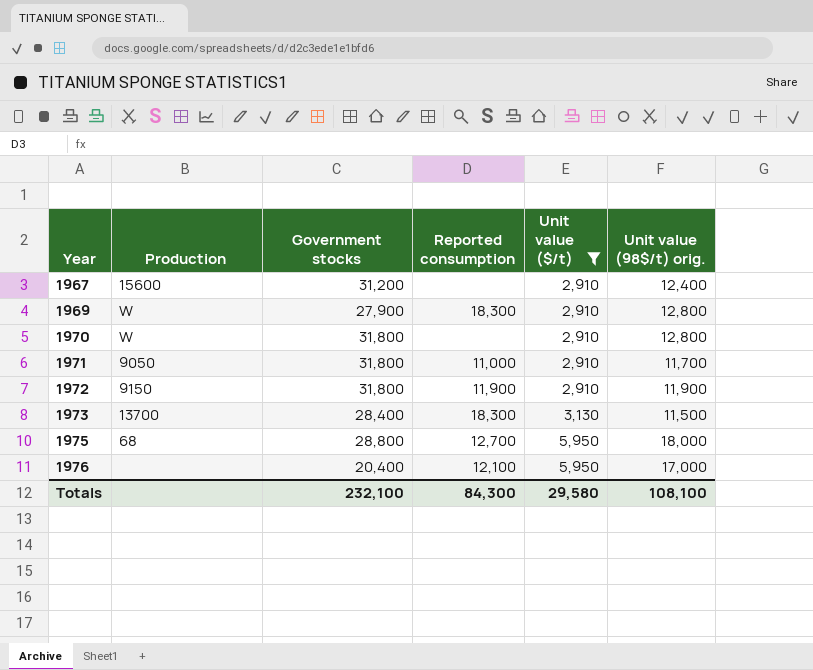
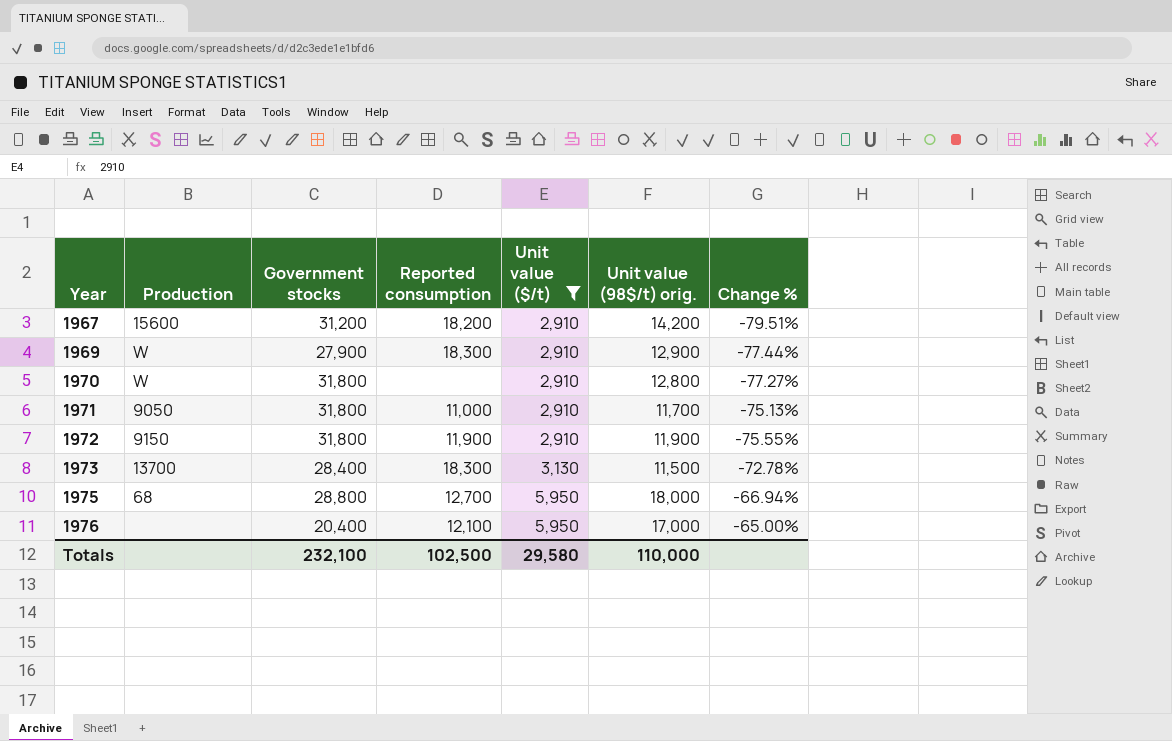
column Change % | formula: none -> ([Unit value ($/t)] - [Unit value (98$/t) orig.]) / [Unit value (98$/t) orig.]
1967 | Reported consumption: none -> 18,200
1967 | Unit value (98$/t) orig.: 12,400 -> 14,200
1969 | Unit value (98$/t) orig.: 12,800 -> 12,900
Totals | Reported consumption: 84,300 -> 102,500
Totals | Unit value (98$/t) orig.: 108,100 -> 110,000

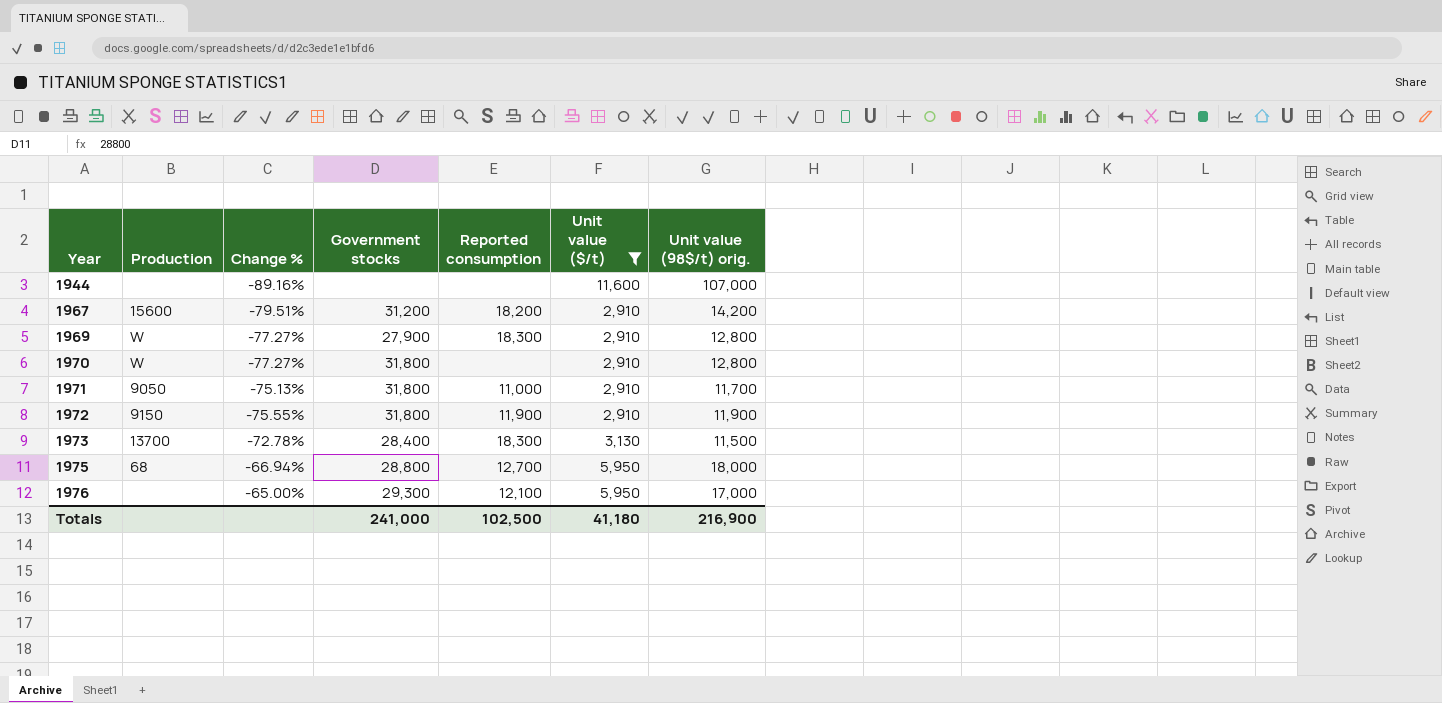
column Change % | position: 7 -> 3
row 1944: none -> none | -89.16% | none | none | 11,600 | 107,000
1969 | Change %: -77.44% -> -77.27%
1969 | Unit value (98$/t) orig.: 12,900 -> 12,800
1976 | Government stocks: 20,400 -> 29,300
Totals | Government stocks: 232,100 -> 241,000
Totals | Unit value ($/t): 29,580 -> 41,180
Totals | Unit value (98$/t) orig.: 110,000 -> 216,900

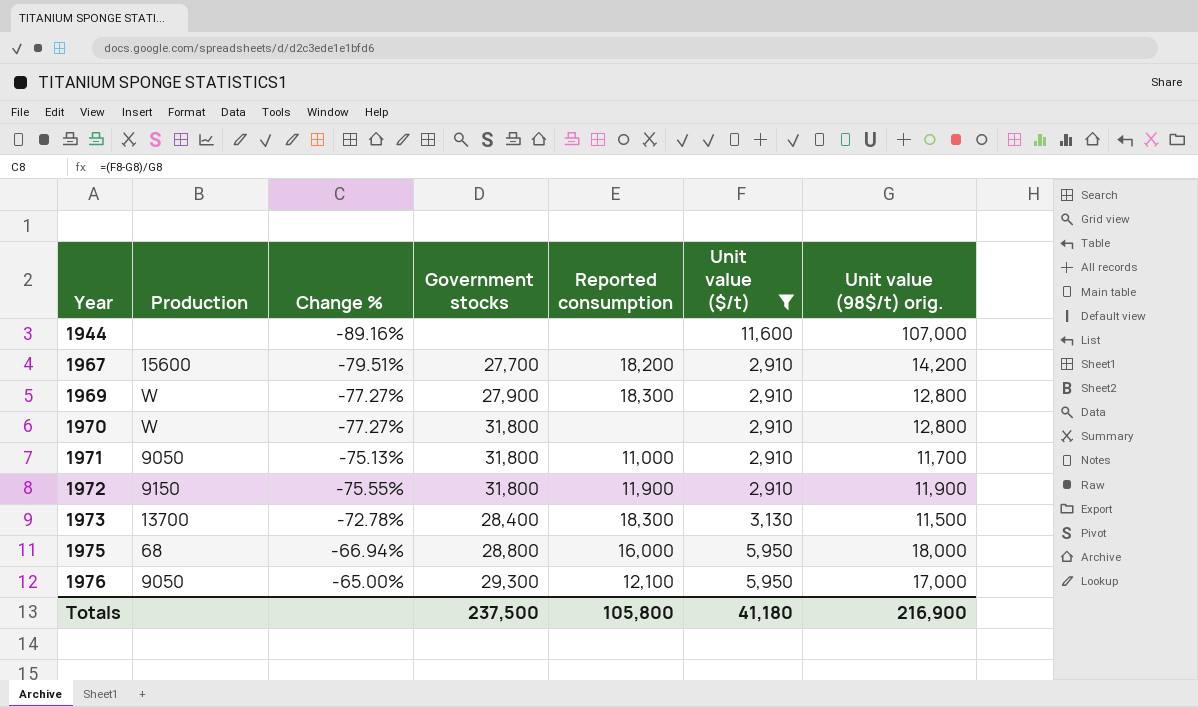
1967 | Government stocks: 31,200 -> 27,700
1975 | Reported consumption: 12,700 -> 16,000
1976 | Production: none -> 9050
Totals | Government stocks: 241,000 -> 237,500
Totals | Reported consumption: 102,500 -> 105,800

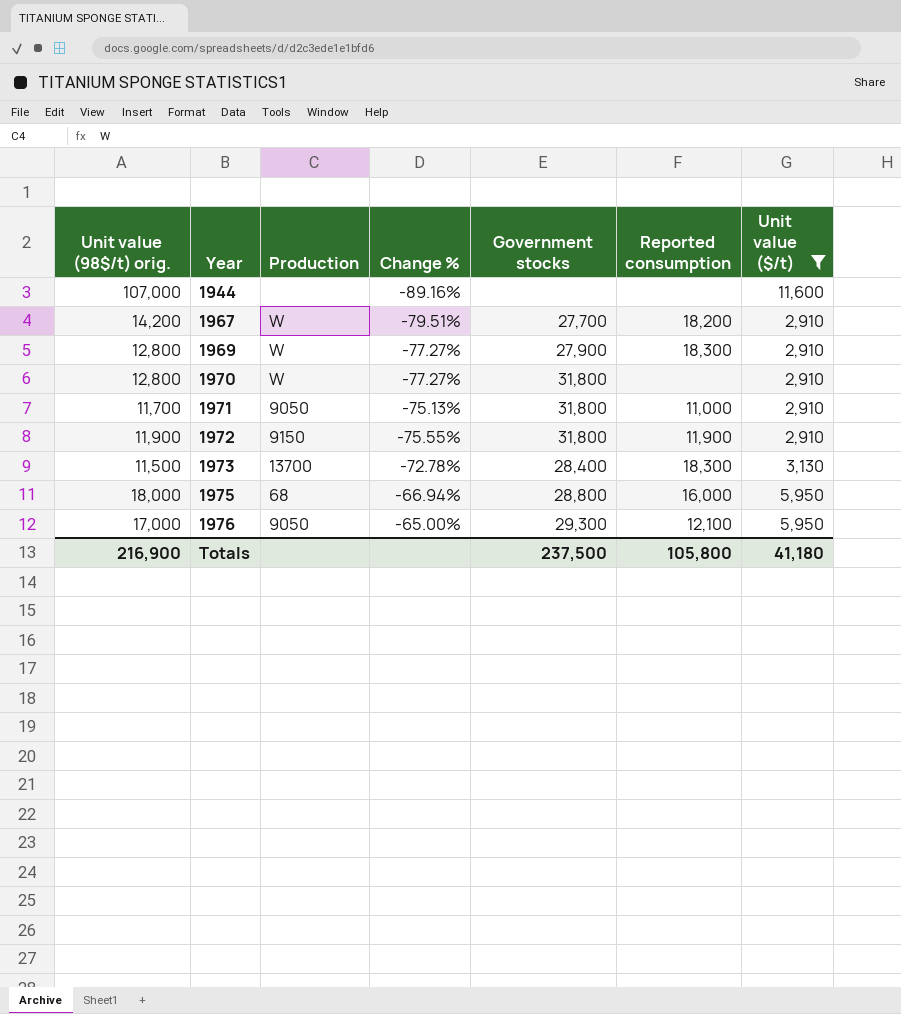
column Unit value (98$/t) orig. | position: 7 -> 1
1967 | Production: 15600 -> W

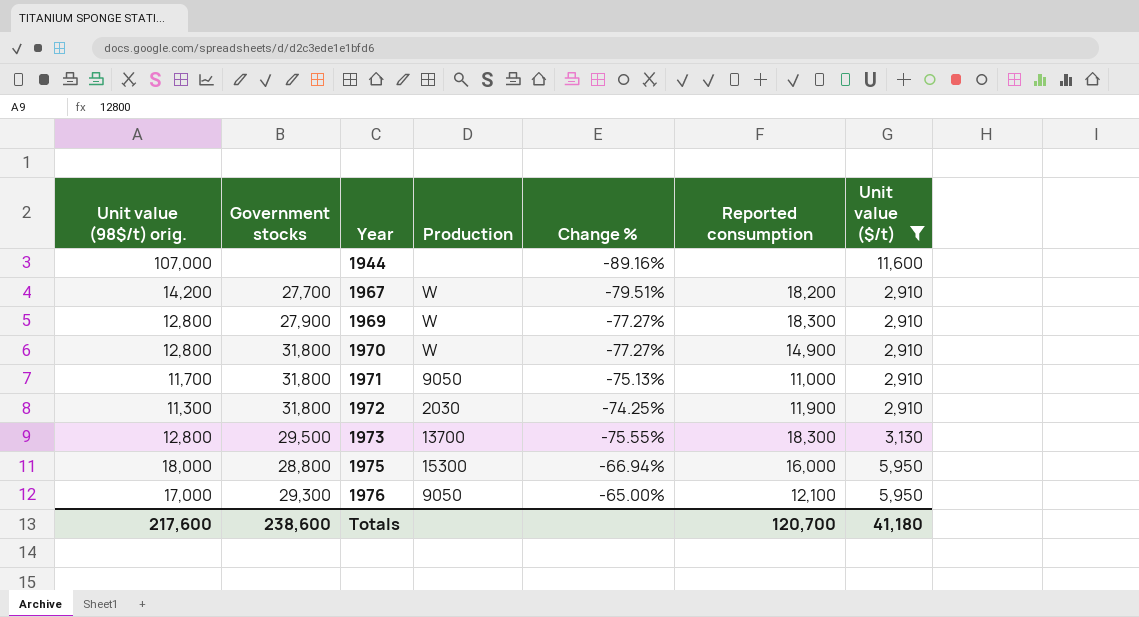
column Government stocks | position: 5 -> 2
1970 | Reported consumption: none -> 14,900
1972 | Unit value (98$/t) orig.: 11,900 -> 11,300
1972 | Production: 9150 -> 2030
1972 | Change %: -75.55% -> -74.25%
1973 | Unit value (98$/t) orig.: 11,500 -> 12,800
1973 | Government stocks: 28,400 -> 29,500
1973 | Change %: -72.78% -> -75.55%
1975 | Production: 68 -> 15300
Totals | Unit value (98$/t) orig.: 216,900 -> 217,600
Totals | Government stocks: 237,500 -> 238,600
Totals | Reported consumption: 105,800 -> 120,700

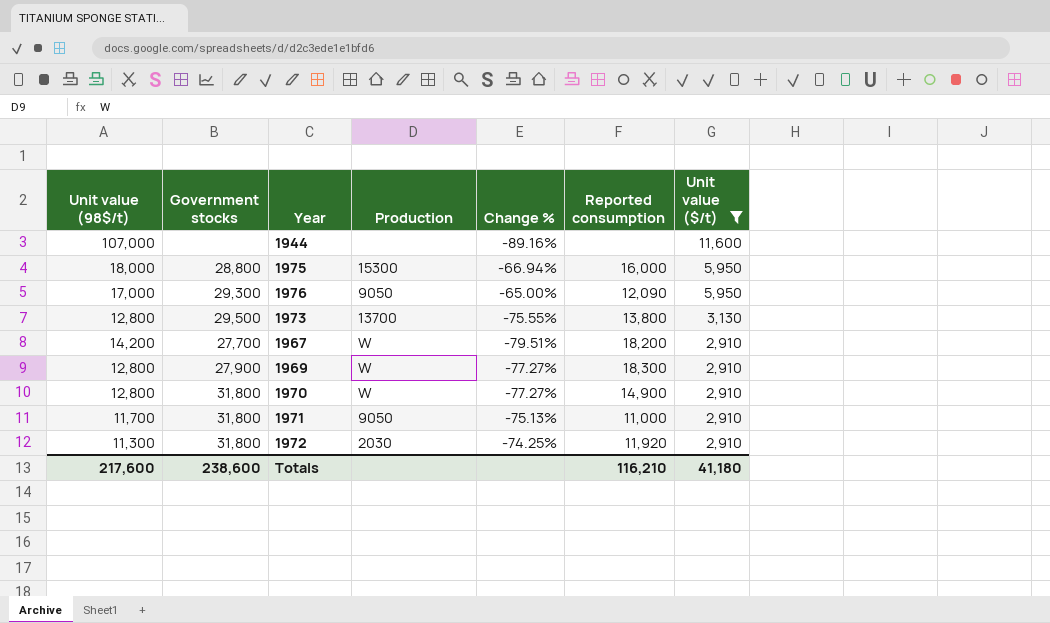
row order: Year ascending -> Unit value ($/t) descending
column name: Unit value (98$/t) orig. -> Unit value (98$/t)
1976 | Reported consumption: 12,100 -> 12,090
1973 | Reported consumption: 18,300 -> 13,800
1972 | Reported consumption: 11,900 -> 11,920
Totals | Reported consumption: 120,700 -> 116,210

